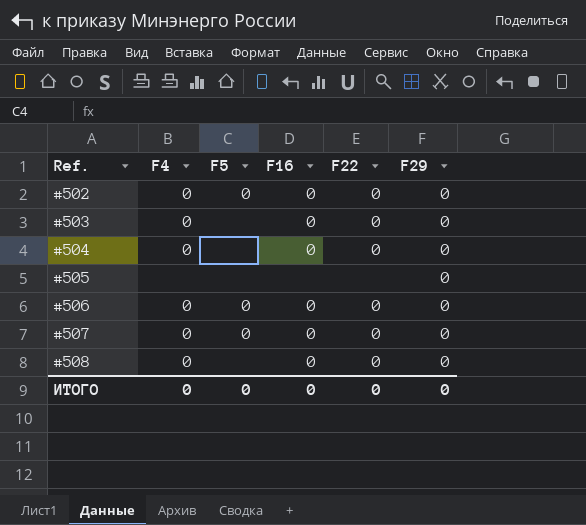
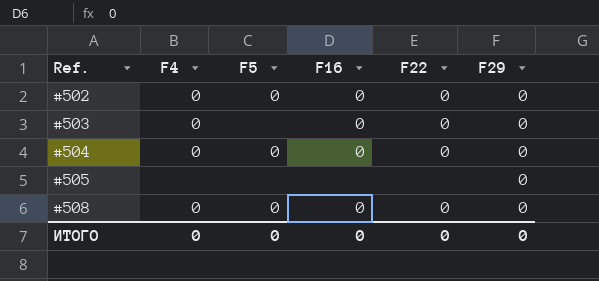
row #506: 0 | 0 | 0 | 0 | 0 -> none
row #507: 0 | 0 | 0 | 0 | 0 -> none
#504 | F5: none -> 0
#508 | F5: none -> 0

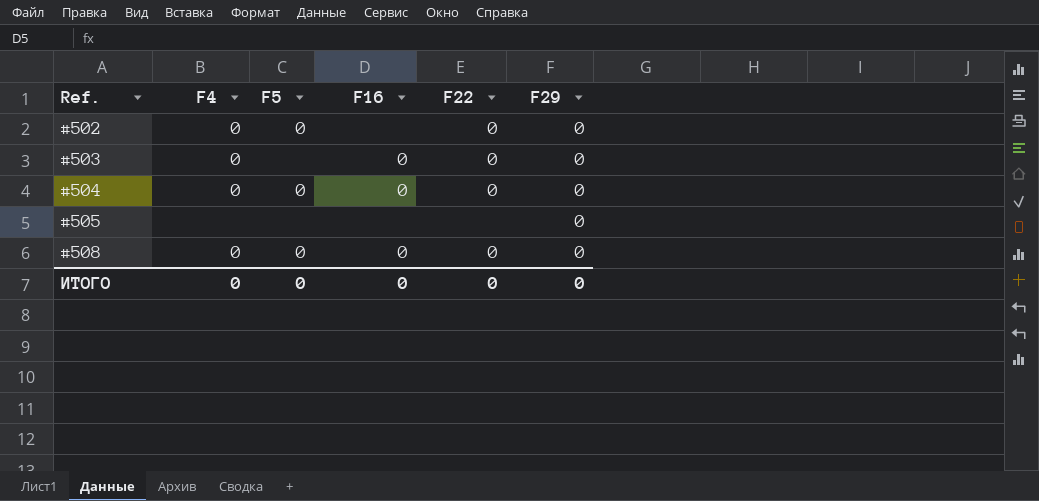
#502 | F16: 0 -> none

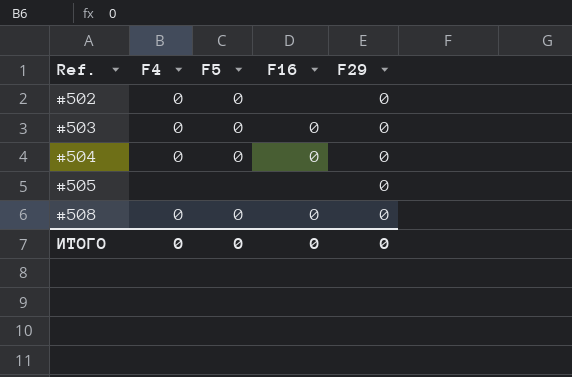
column F22 | position: 5 -> none
#503 | F5: none -> 0

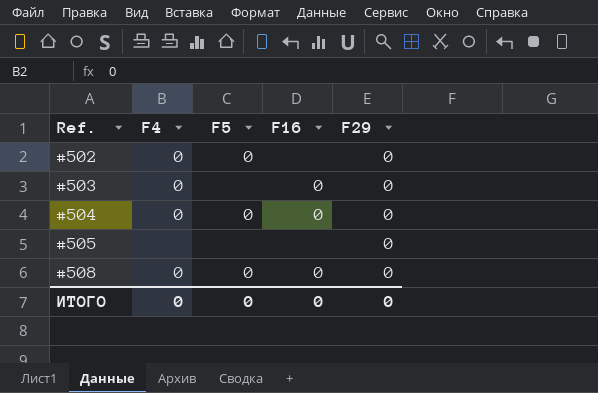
#503 | F5: 0 -> none

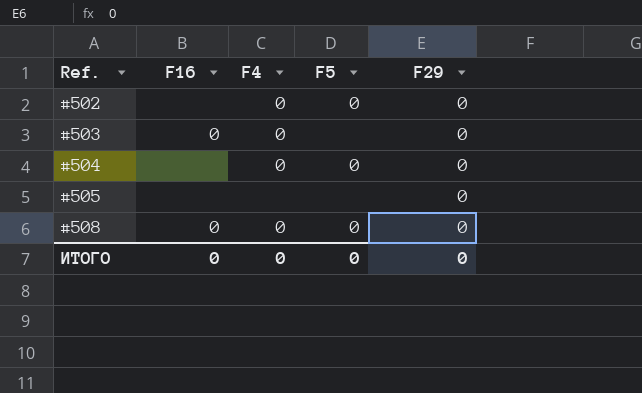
column F16 | position: 4 -> 2
#504 | F16: 0 -> none

